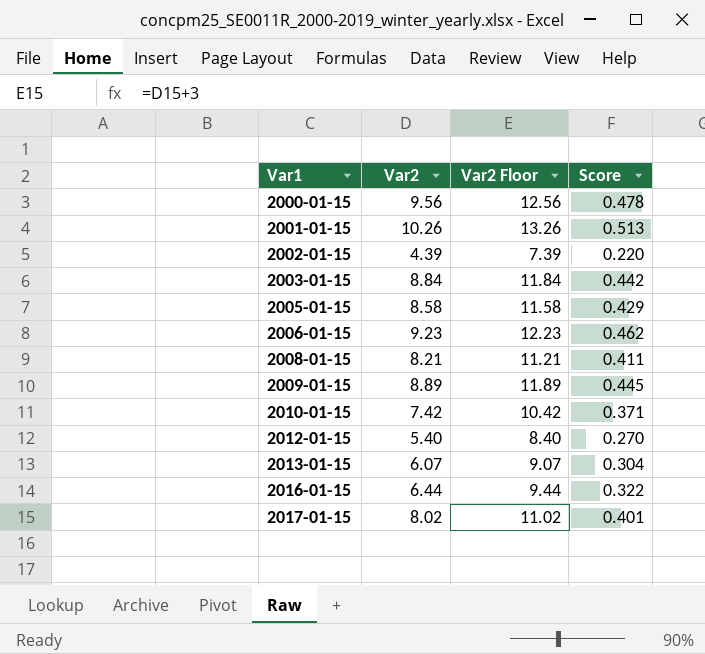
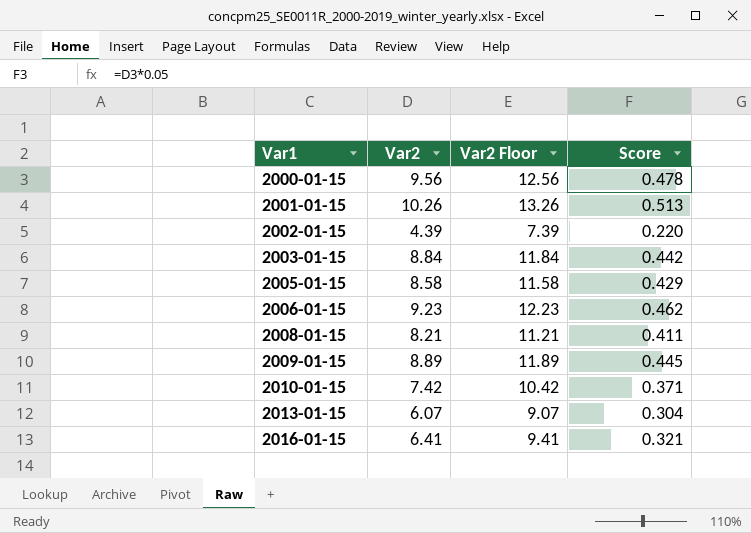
row 2012-01-15: 5.40 | 8.40 | 0.270 -> none
row 2017-01-15: 8.02 | 11.02 | 0.401 -> none
2016-01-15 | Var2: 6.44 -> 6.41
2016-01-15 | Var2 Floor: 9.44 -> 9.41
2016-01-15 | Score: 0.322 -> 0.321

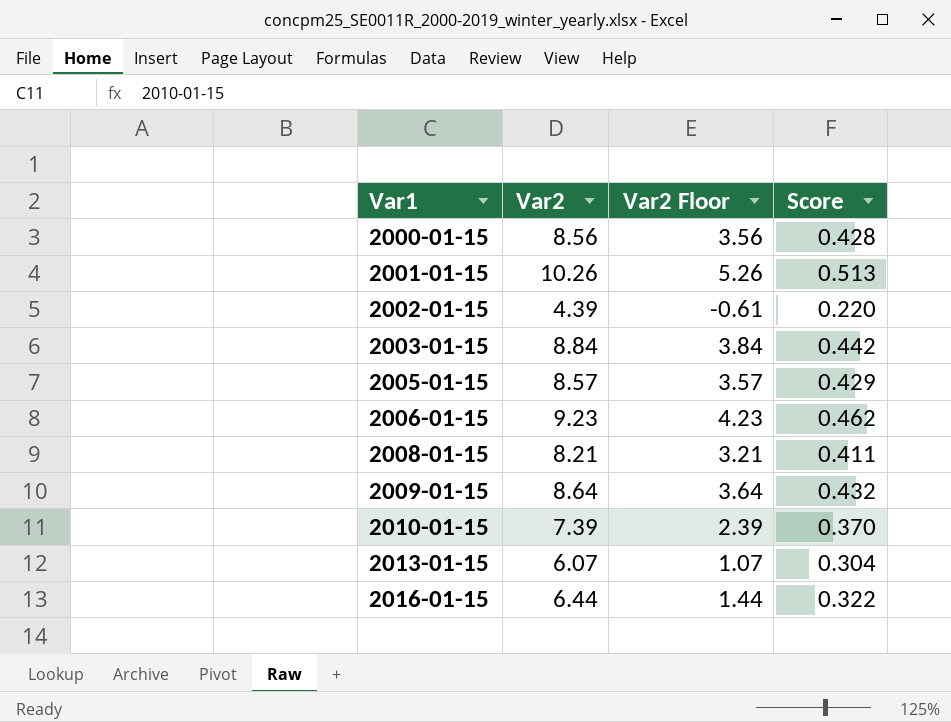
column Var2 Floor | formula: [Var2] + 3 -> [Var2] - 5
2000-01-15 | Var2: 9.56 -> 8.56
2000-01-15 | Score: 0.478 -> 0.428
2005-01-15 | Var2: 8.58 -> 8.57
2009-01-15 | Var2: 8.89 -> 8.64
2009-01-15 | Score: 0.445 -> 0.432
2010-01-15 | Var2: 7.42 -> 7.39
2010-01-15 | Score: 0.371 -> 0.370
2016-01-15 | Var2: 6.41 -> 6.44
2016-01-15 | Score: 0.321 -> 0.322

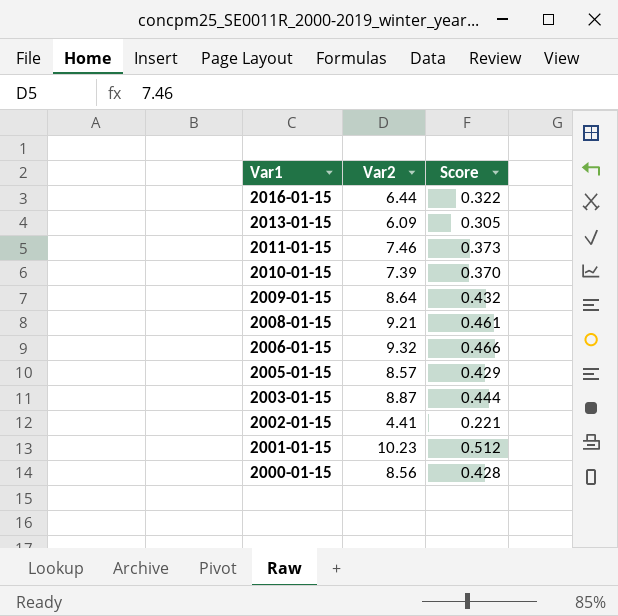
row order: Var1 ascending -> Var1 descending
column Var2 Floor | formula: [Var2] - 5 -> none
2013-01-15 | Var2: 6.07 -> 6.09
2013-01-15 | Score: 0.304 -> 0.305
row 2011-01-15: none -> 7.46 | 0.373
2008-01-15 | Var2: 8.21 -> 9.21
2008-01-15 | Score: 0.411 -> 0.461
2006-01-15 | Var2: 9.23 -> 9.32
2006-01-15 | Score: 0.462 -> 0.466
2003-01-15 | Var2: 8.84 -> 8.87
2003-01-15 | Score: 0.442 -> 0.444
2002-01-15 | Var2: 4.39 -> 4.41
2002-01-15 | Score: 0.220 -> 0.221
2001-01-15 | Var2: 10.26 -> 10.23
2001-01-15 | Score: 0.513 -> 0.512

